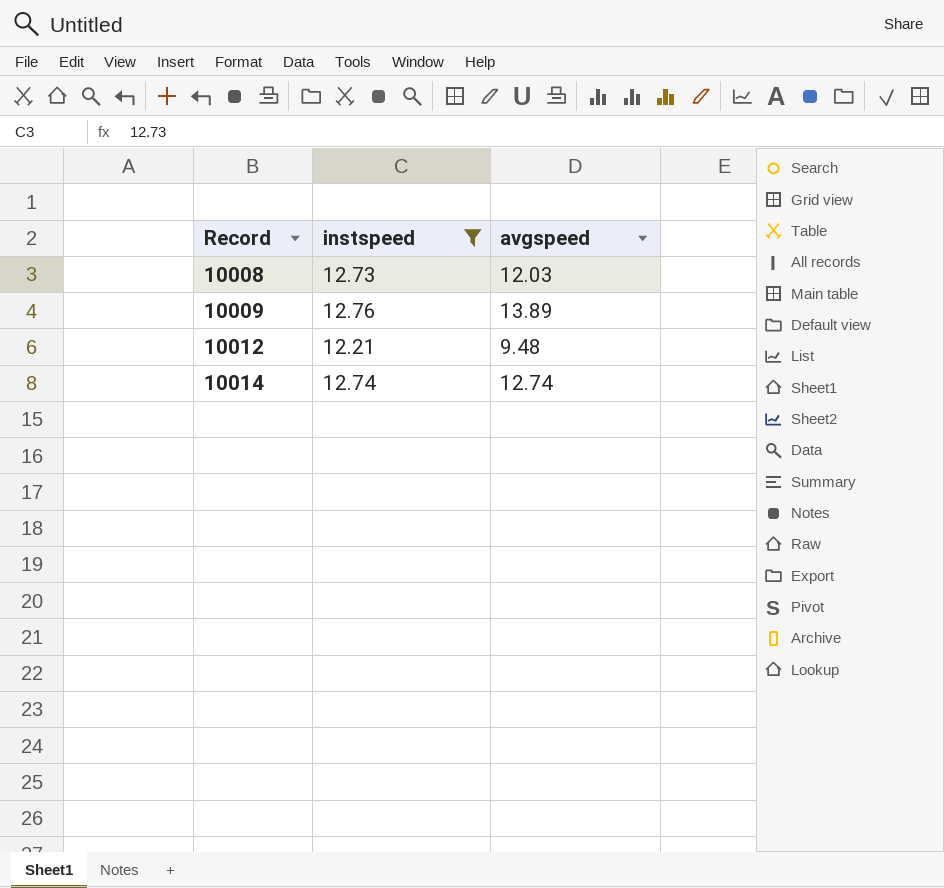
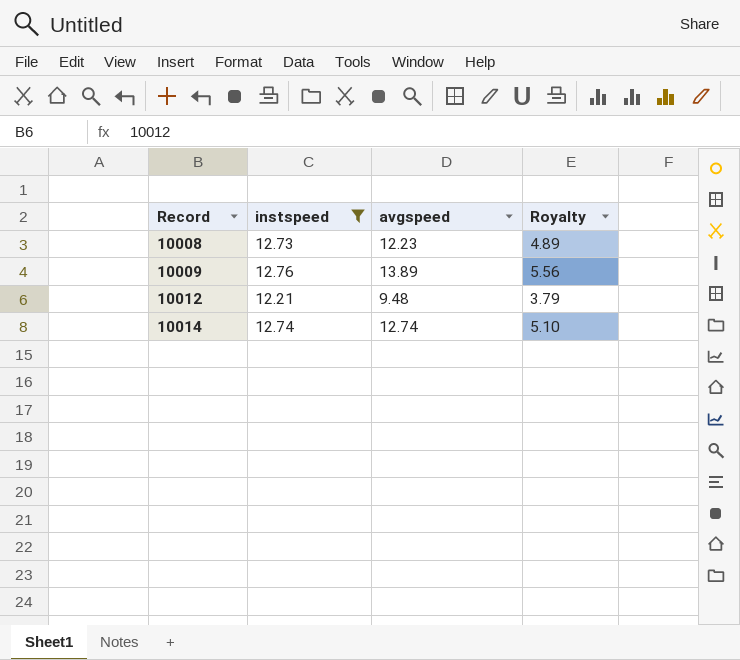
column Royalty | formula: none -> [avgspeed] * 0.4
10008 | avgspeed: 12.03 -> 12.23

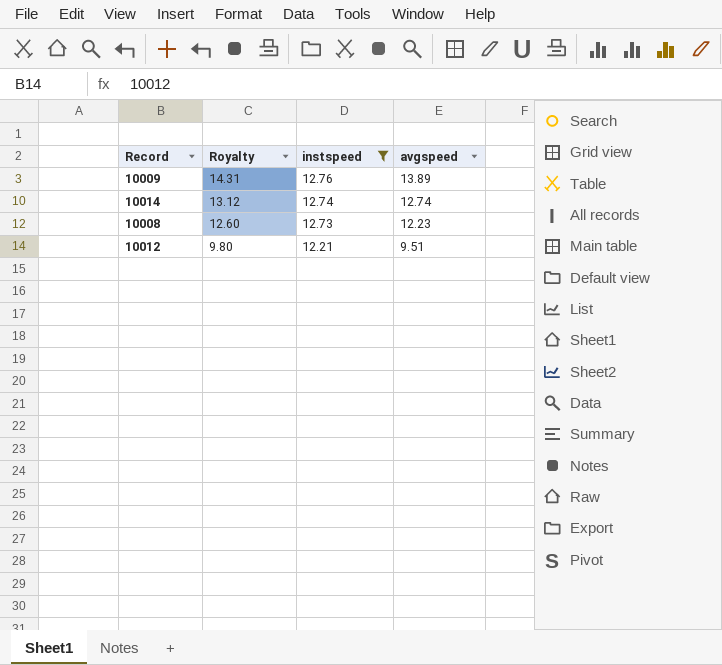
row order: Record ascending -> Royalty descending
column Royalty | formula: [avgspeed] * 0.4 -> [avgspeed] * 1.03
column Royalty | position: 4 -> 2
10012 | avgspeed: 9.48 -> 9.51

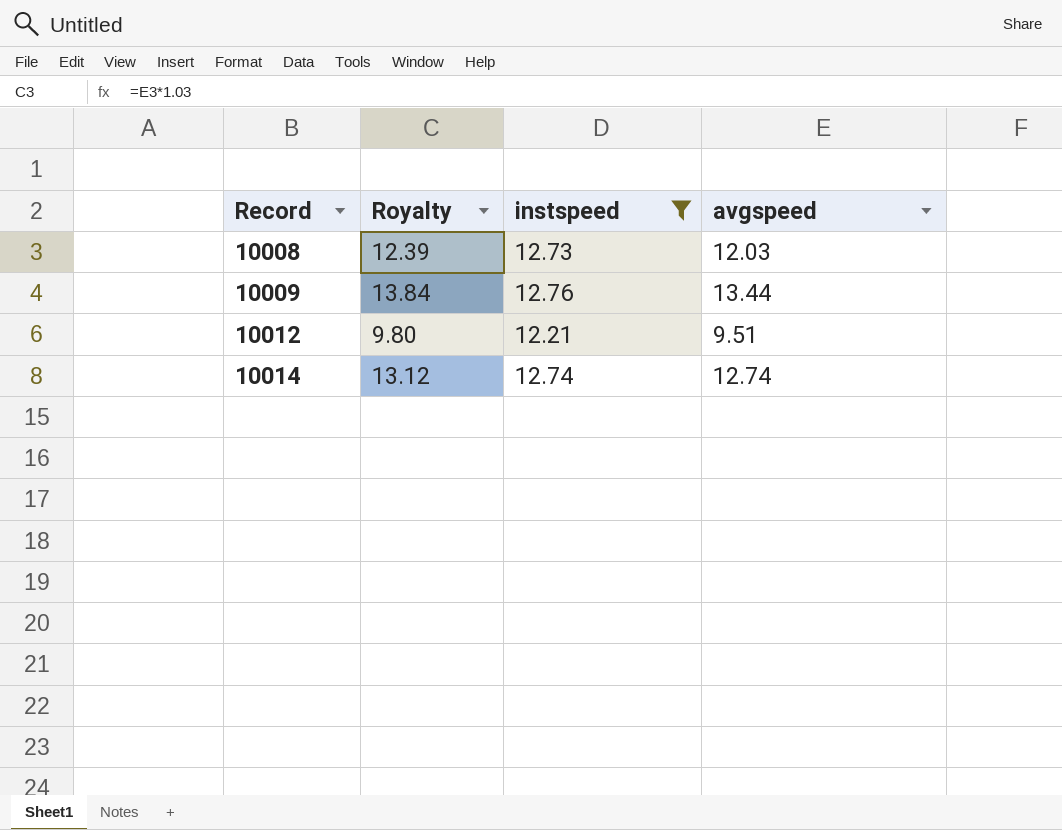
row order: Royalty descending -> Record ascending
10008 | Royalty: 12.60 -> 12.39
10008 | avgspeed: 12.23 -> 12.03
10009 | Royalty: 14.31 -> 13.84
10009 | avgspeed: 13.89 -> 13.44

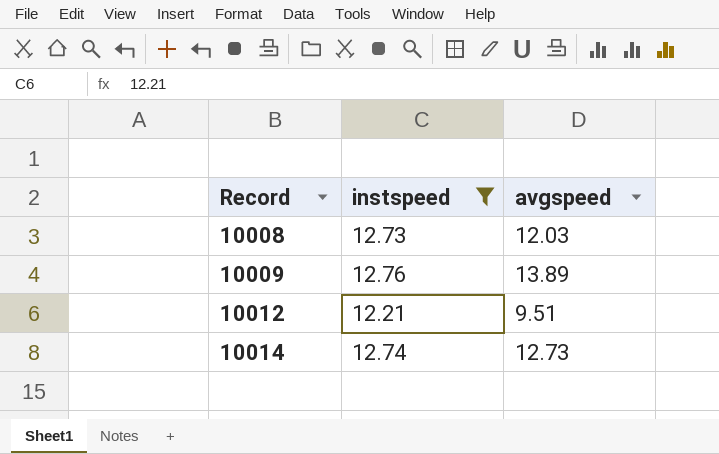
column Royalty | formula: [avgspeed] * 1.03 -> none
10009 | avgspeed: 13.44 -> 13.89
10014 | avgspeed: 12.74 -> 12.73

